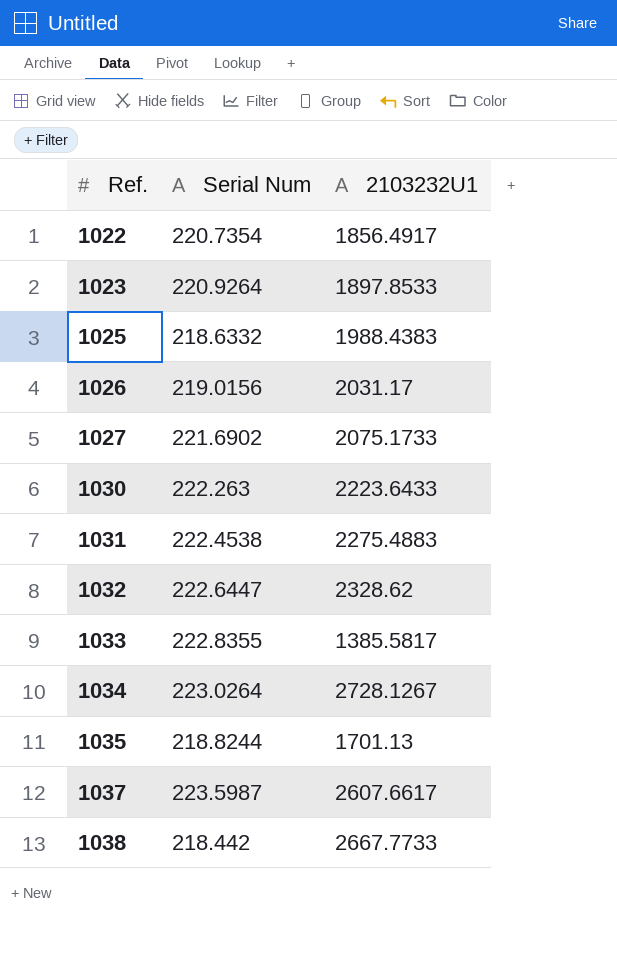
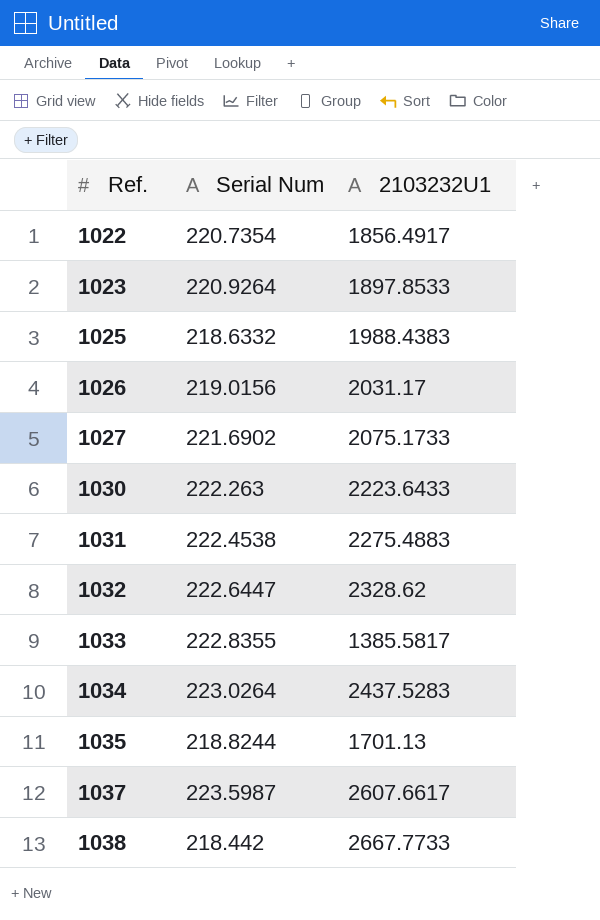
1034 | 2103232U1: 2728.1267 -> 2437.5283

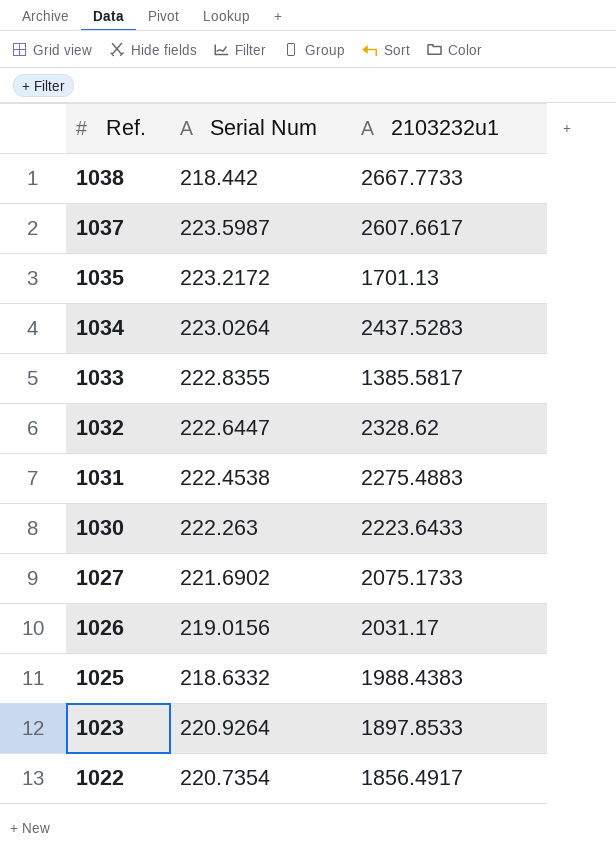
row order: Ref. ascending -> Ref. descending
column name: 2103232U1 -> 2103232u1
1035 | Serial Num: 218.8244 -> 223.2172

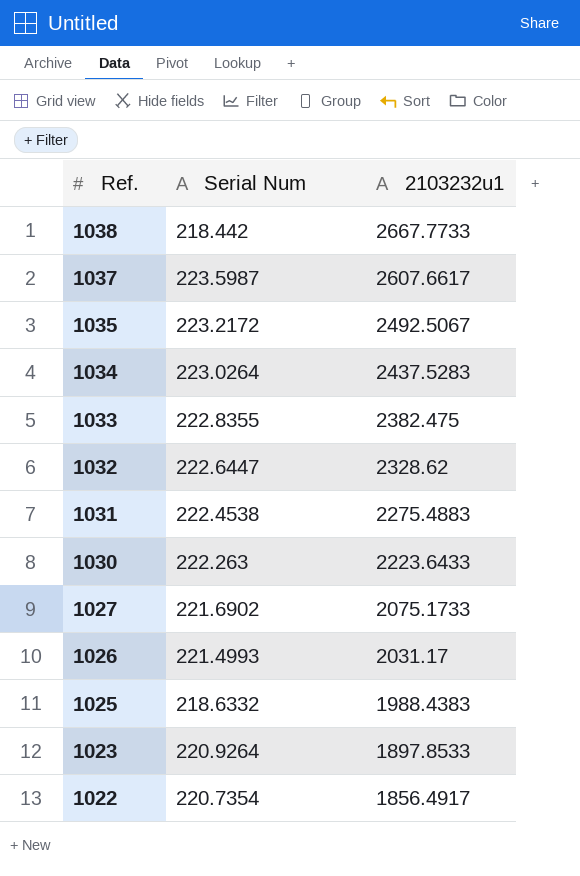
1035 | 2103232u1: 1701.13 -> 2492.5067
1033 | 2103232u1: 1385.5817 -> 2382.475
1026 | Serial Num: 219.0156 -> 221.4993

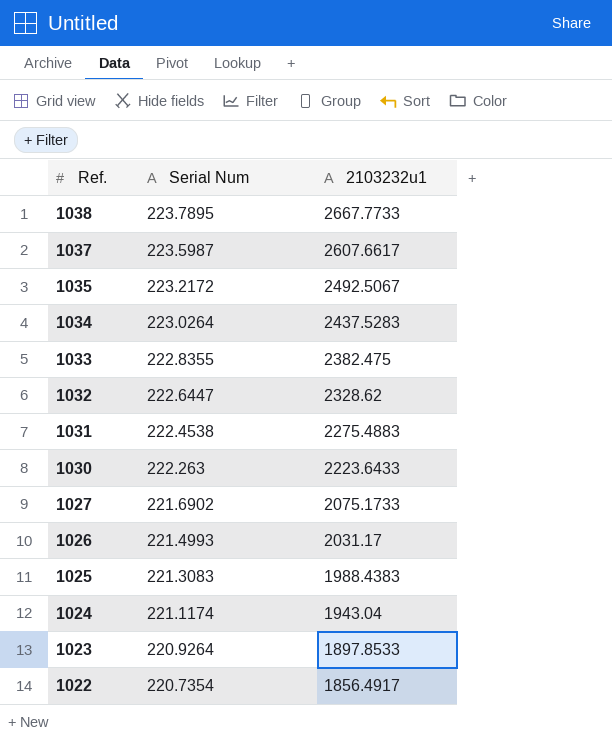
1038 | Serial Num: 218.442 -> 223.7895
1025 | Serial Num: 218.6332 -> 221.3083
row 1024: none -> 221.1174 | 1943.04

